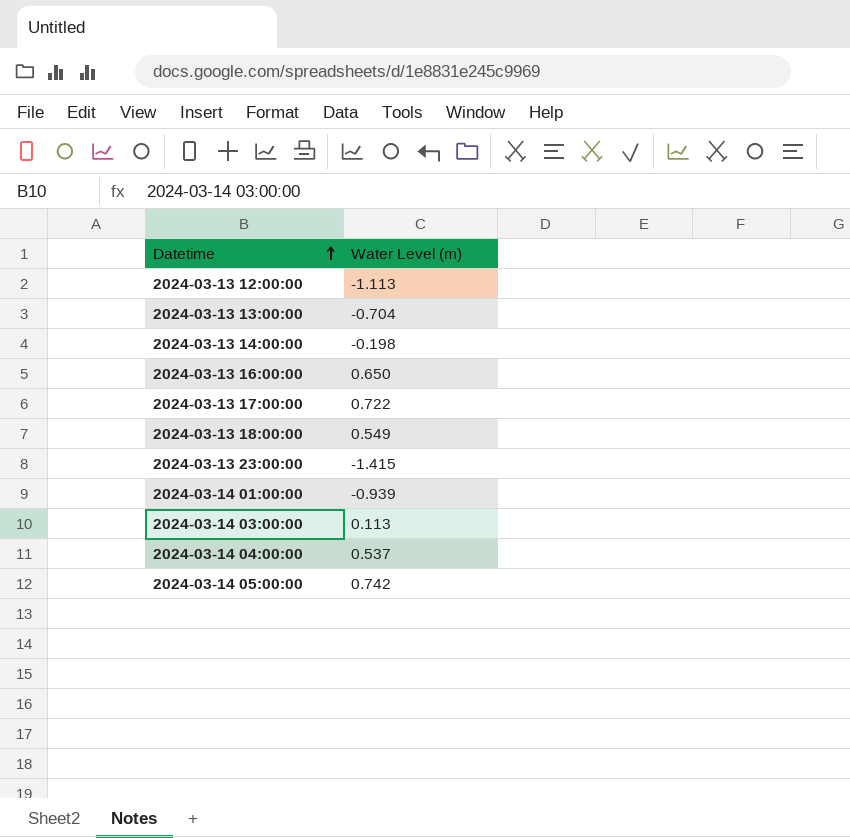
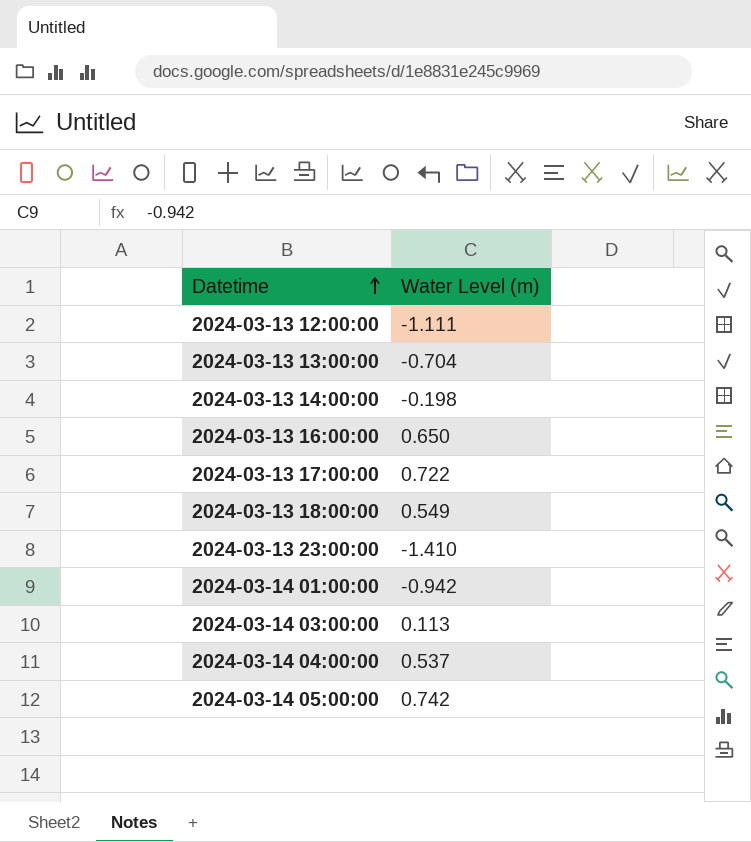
2024-03-13 12:00:00 | Water Level (m): -1.113 -> -1.111
2024-03-13 23:00:00 | Water Level (m): -1.415 -> -1.410
2024-03-14 01:00:00 | Water Level (m): -0.939 -> -0.942

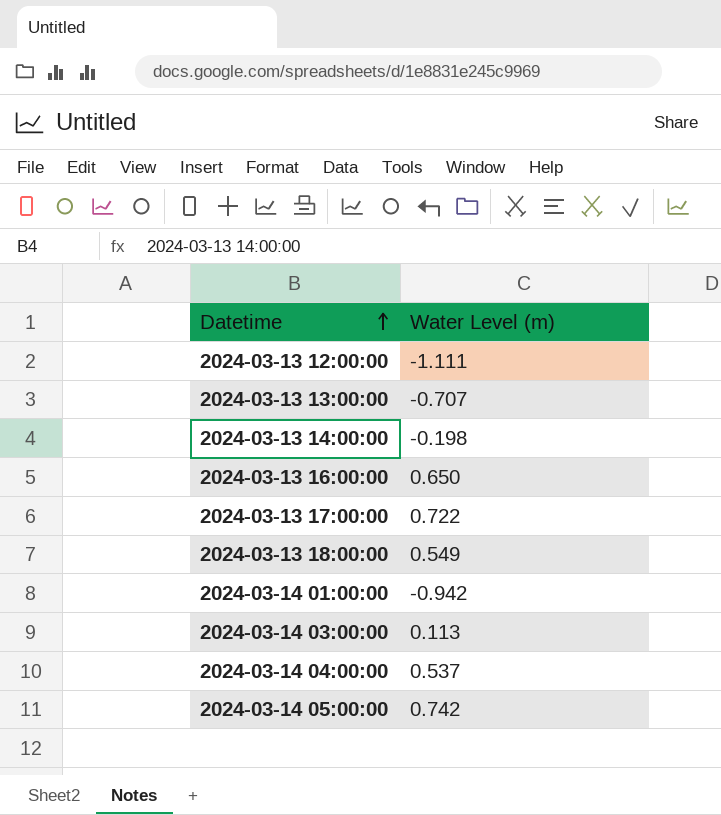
row 2024-03-13 23:00:00: -1.410 -> none
2024-03-13 13:00:00 | Water Level (m): -0.704 -> -0.707

